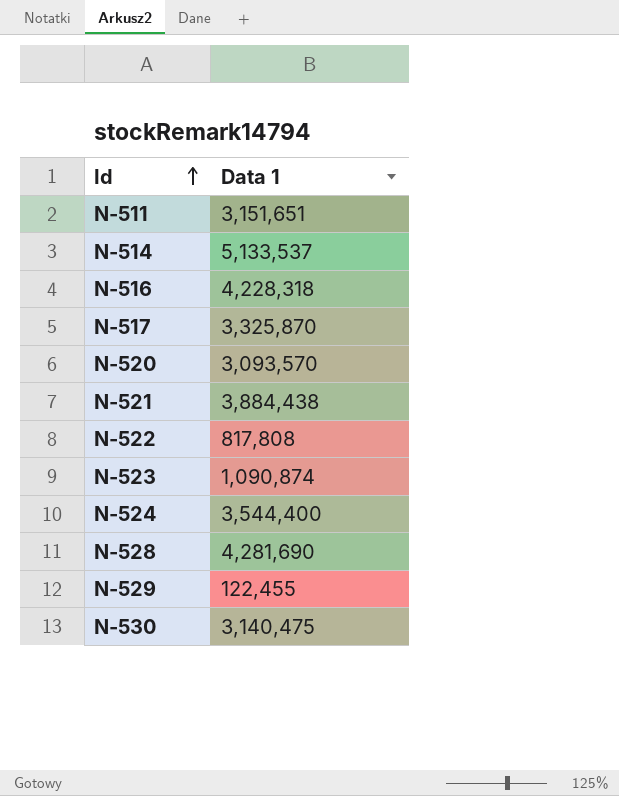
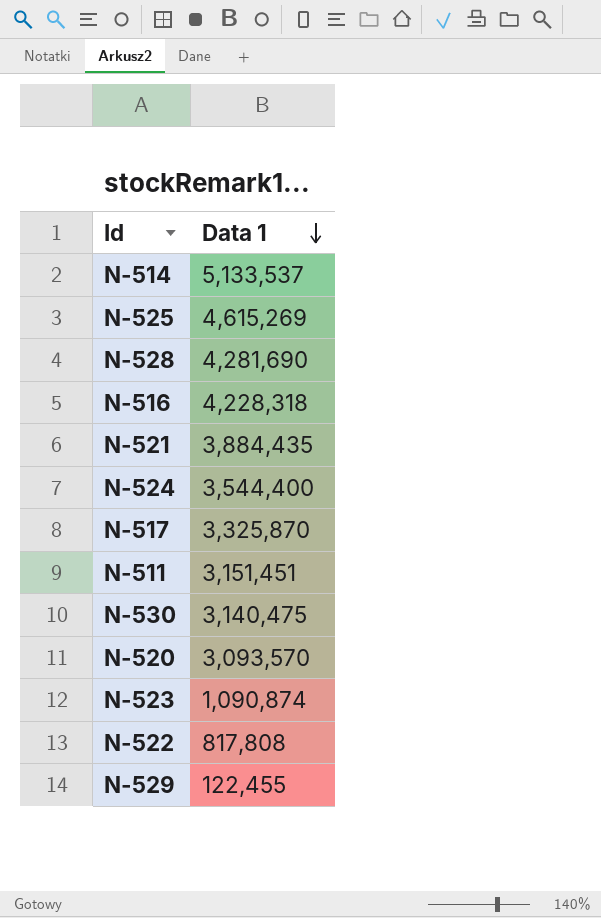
row order: Id ascending -> Data 1 descending
row N-525: none -> 4,615,269
N-521 | Data 1: 3,884,438 -> 3,884,435
N-511 | Data 1: 3,151,651 -> 3,151,451

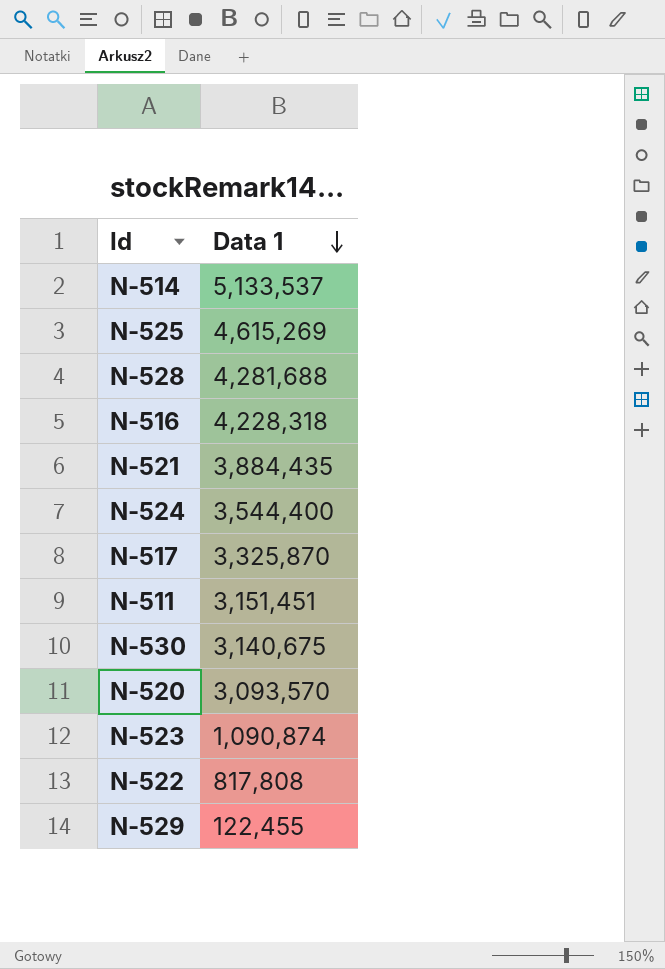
N-528 | Data 1: 4,281,690 -> 4,281,688
N-530 | Data 1: 3,140,475 -> 3,140,675

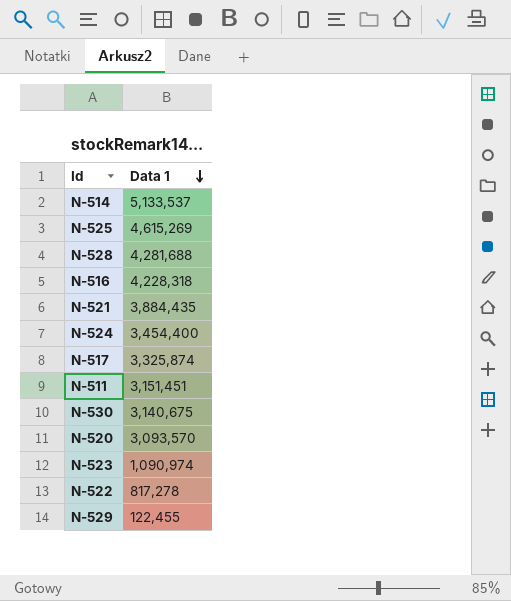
N-524 | Data 1: 3,544,400 -> 3,454,400
N-517 | Data 1: 3,325,870 -> 3,325,874
N-523 | Data 1: 1,090,874 -> 1,090,974
N-522 | Data 1: 817,808 -> 817,278

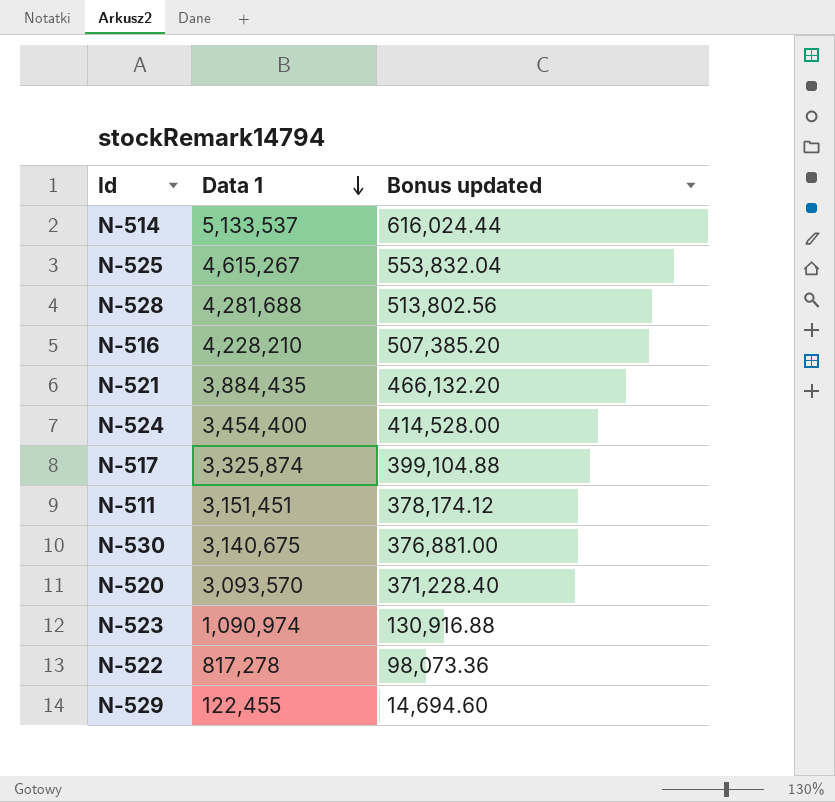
column Bonus updated | formula: none -> [Data 1] * 0.12
N-525 | Data 1: 4,615,269 -> 4,615,267
N-516 | Data 1: 4,228,318 -> 4,228,210

